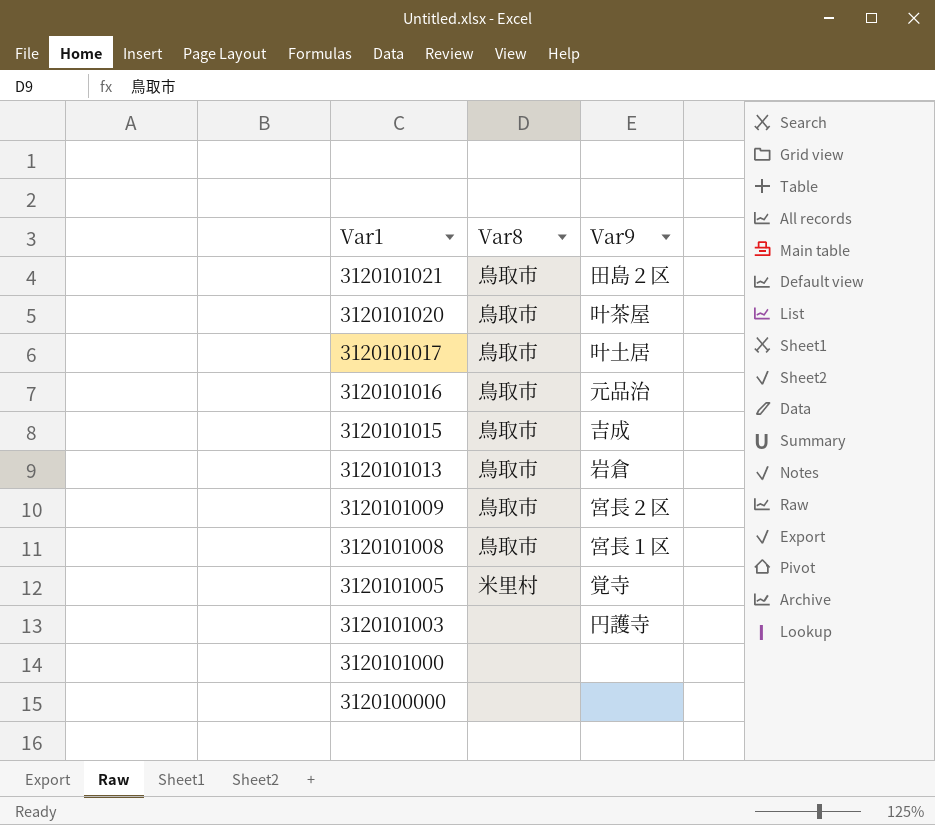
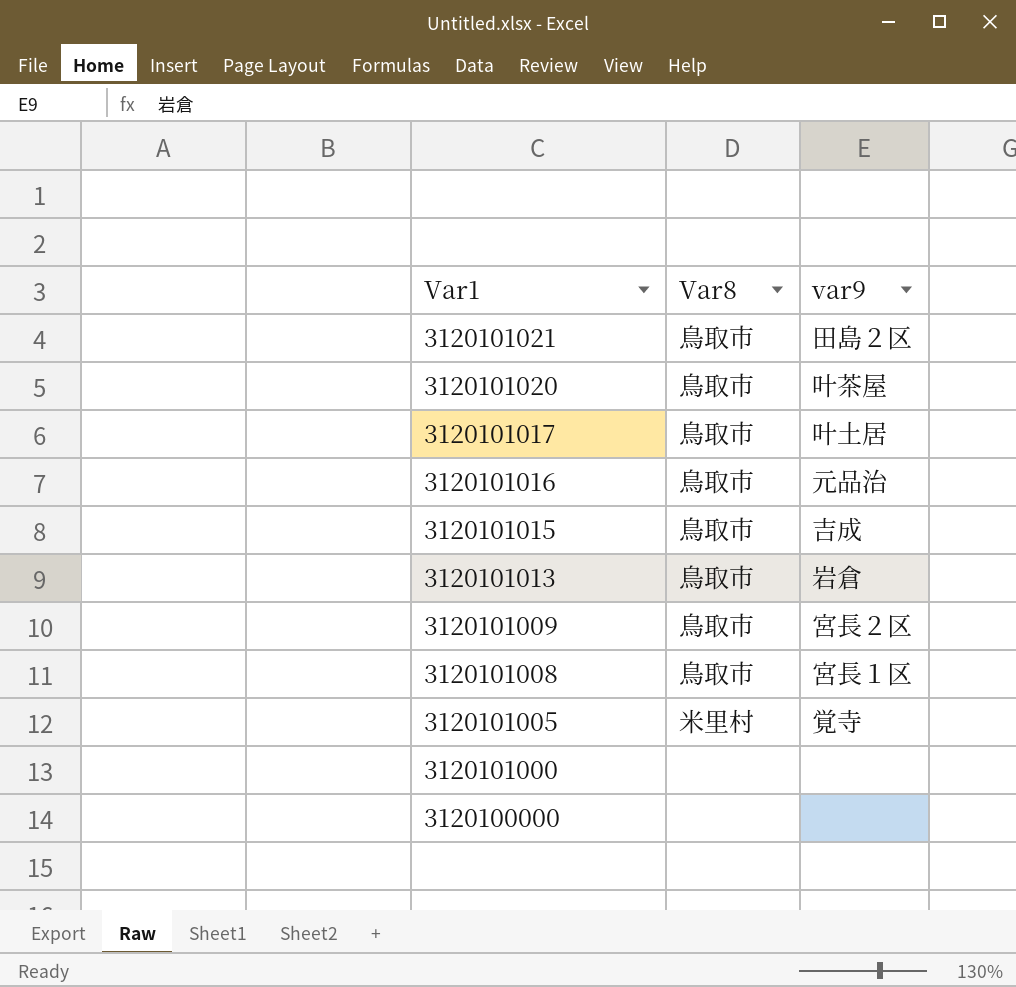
column name: Var9 -> var9
row 3120101003: none | 円護寺 -> none

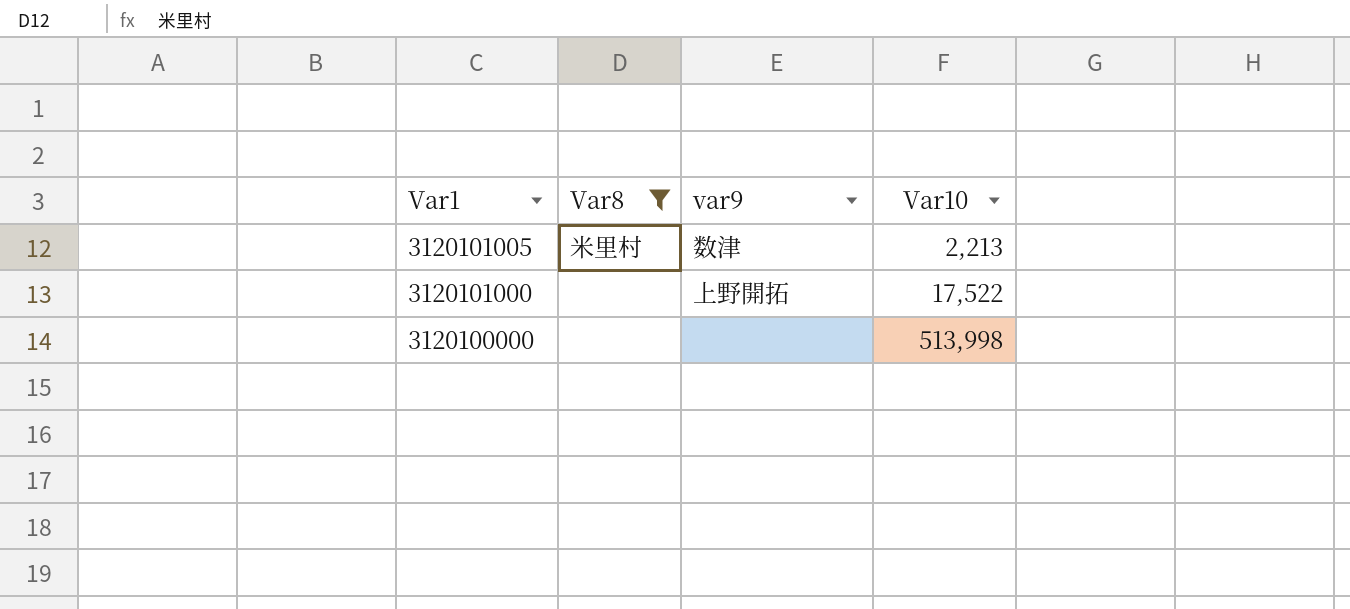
filter: none -> Var8 != 鳥取市
column Var10 | position: none -> 4
3120101005 | var9: 覚寺 -> 数津
3120101000 | var9: none -> 上野開拓

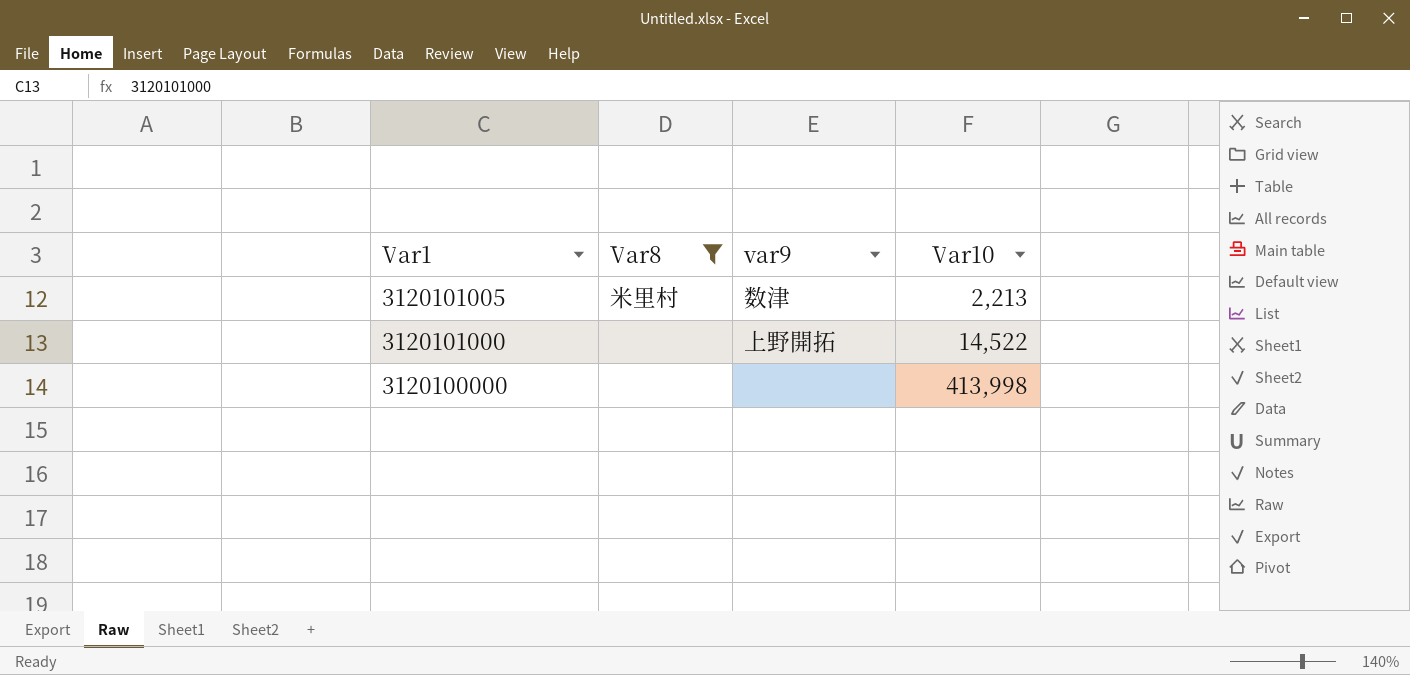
3120101000 | Var10: 17,522 -> 14,522
3120100000 | Var10: 513,998 -> 413,998

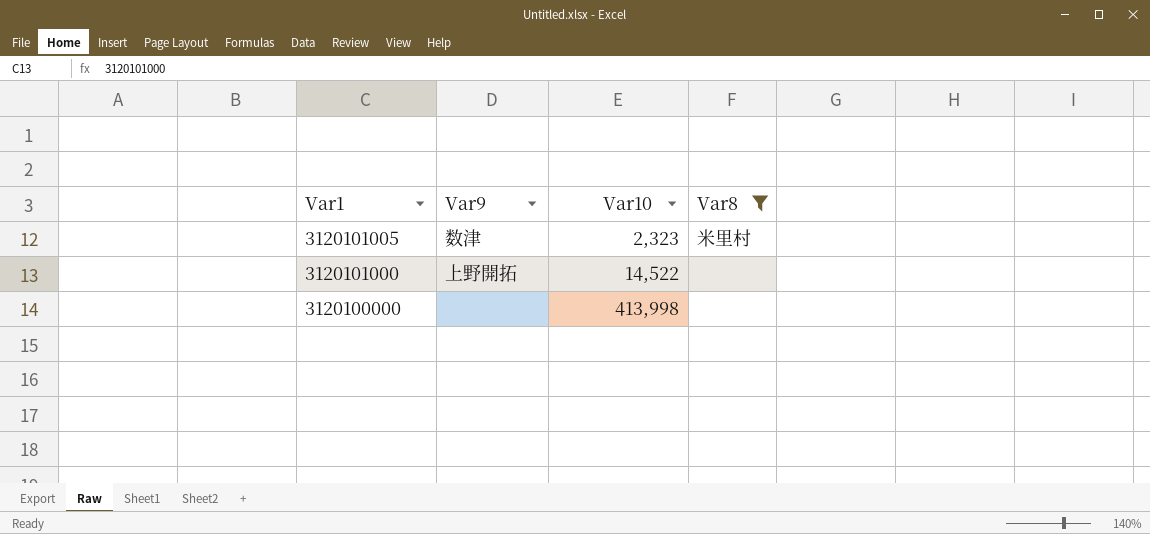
column name: var9 -> Var9
column Var8 | position: 2 -> 4
3120101005 | Var10: 2,213 -> 2,323

